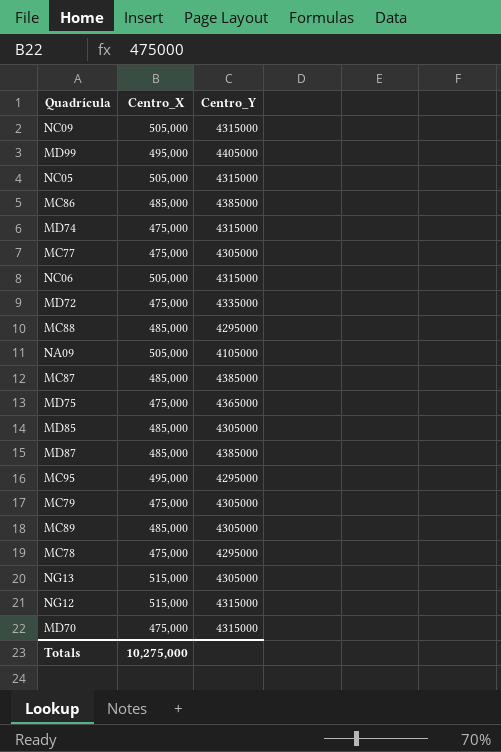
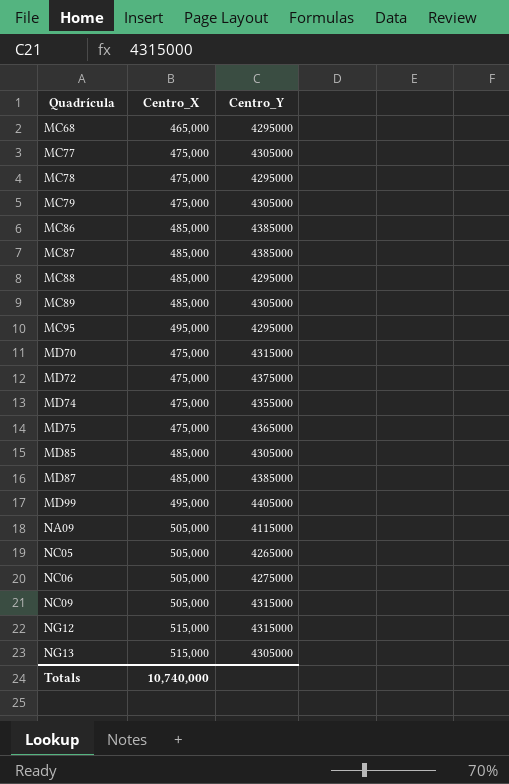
row order: none -> Quadrícula ascending
row MC68: none -> 465,000 | 4295000
MD72 | Centro_Y: 4335000 -> 4375000
MD74 | Centro_Y: 4315000 -> 4355000
NA09 | Centro_Y: 4105000 -> 4115000
NC05 | Centro_Y: 4315000 -> 4265000
NC06 | Centro_Y: 4315000 -> 4275000
Totals | Centro_X: 10,275,000 -> 10,740,000

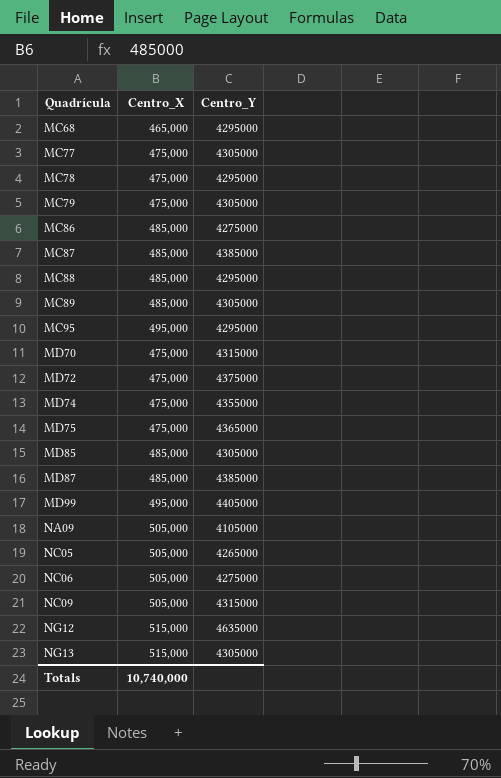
MC86 | Centro_Y: 4385000 -> 4275000
NA09 | Centro_Y: 4115000 -> 4105000
NG12 | Centro_Y: 4315000 -> 4635000

